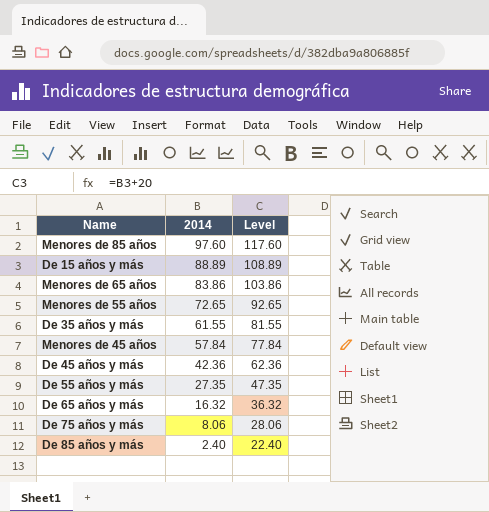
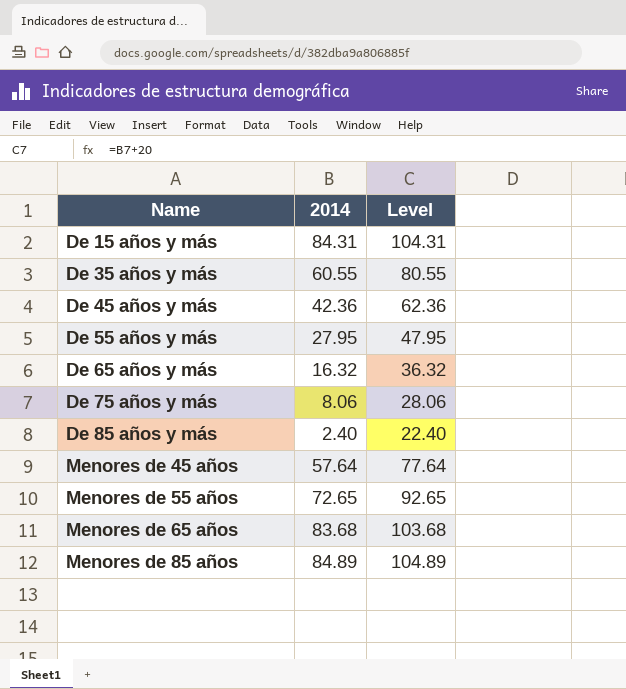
row order: 2014 descending -> Name ascending
De 15 años y más | 2014: 88.89 -> 84.31
De 15 años y más | Level: 108.89 -> 104.31
De 35 años y más | 2014: 61.55 -> 60.55
De 35 años y más | Level: 81.55 -> 80.55
De 55 años y más | 2014: 27.35 -> 27.95
De 55 años y más | Level: 47.35 -> 47.95
Menores de 45 años | 2014: 57.84 -> 57.64
Menores de 45 años | Level: 77.84 -> 77.64
Menores de 65 años | 2014: 83.86 -> 83.68
Menores de 65 años | Level: 103.86 -> 103.68
Menores de 85 años | 2014: 97.60 -> 84.89
Menores de 85 años | Level: 117.60 -> 104.89

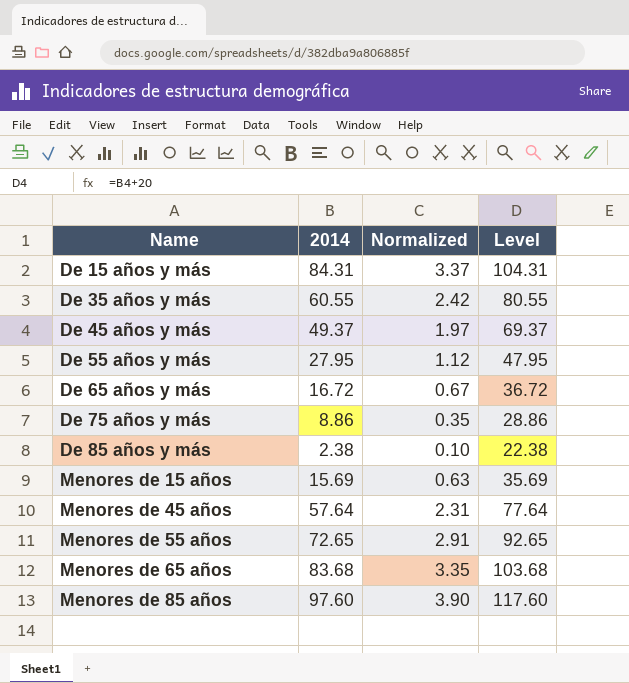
column Normalized | formula: none -> [2014] * 0.04
De 45 años y más | 2014: 42.36 -> 49.37
De 45 años y más | Level: 62.36 -> 69.37
De 65 años y más | 2014: 16.32 -> 16.72
De 65 años y más | Level: 36.32 -> 36.72
De 75 años y más | 2014: 8.06 -> 8.86
De 75 años y más | Level: 28.06 -> 28.86
De 85 años y más | 2014: 2.40 -> 2.38
De 85 años y más | Level: 22.40 -> 22.38
row Menores de 15 años: none -> 15.69 | 0.63 | 35.69
Menores de 85 años | 2014: 84.89 -> 97.60
Menores de 85 años | Level: 104.89 -> 117.60

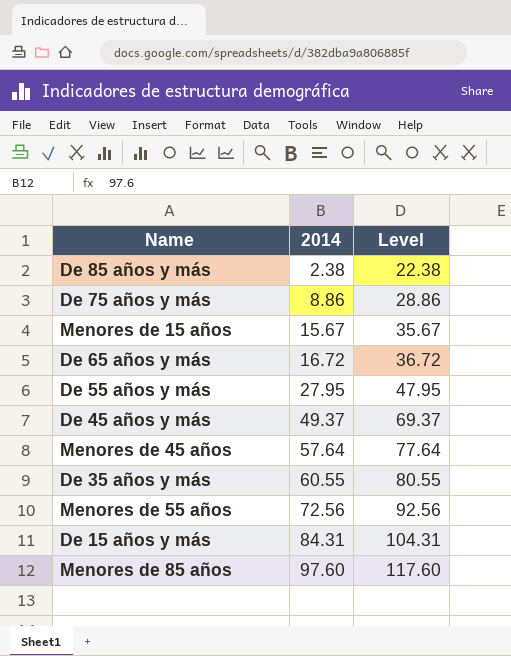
row order: Name ascending -> 2014 ascending
column Normalized | formula: [2014] * 0.04 -> none
row Menores de 65 años: 83.68 | 3.35 | 103.68 -> none
Menores de 15 años | 2014: 15.69 -> 15.67
Menores de 15 años | Level: 35.69 -> 35.67
Menores de 55 años | 2014: 72.65 -> 72.56
Menores de 55 años | Level: 92.65 -> 92.56

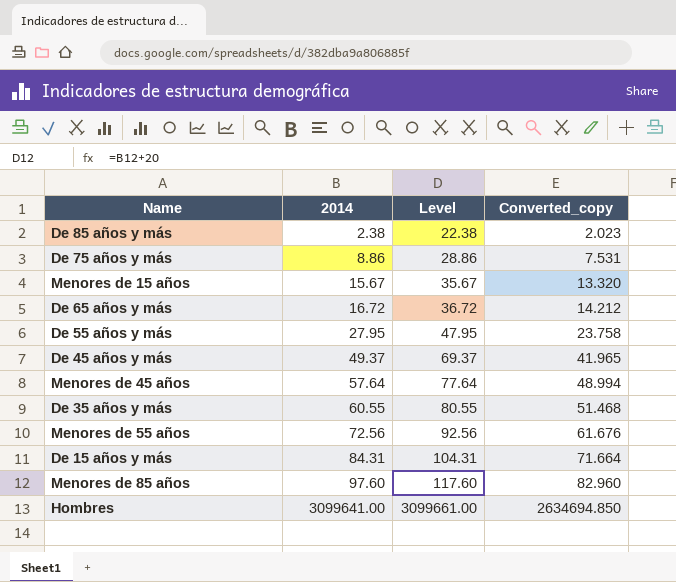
column Converted_copy | formula: none -> [2014] * 0.85
row Hombres: none -> 3099641.00 | 3099661.00 | 2634694.850

